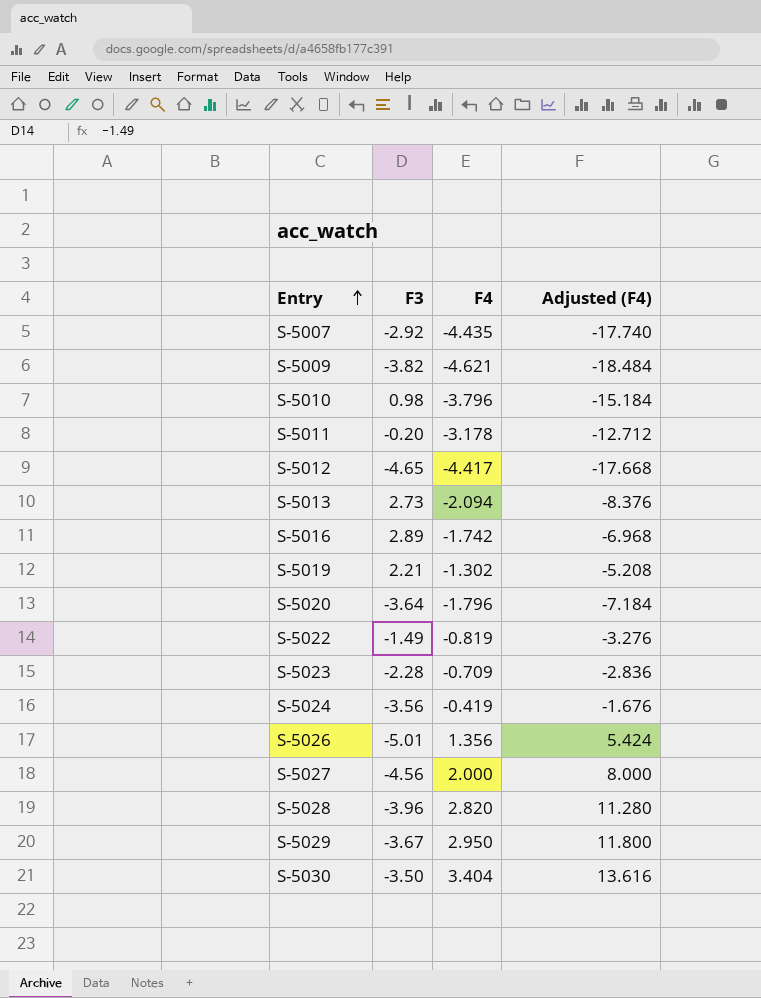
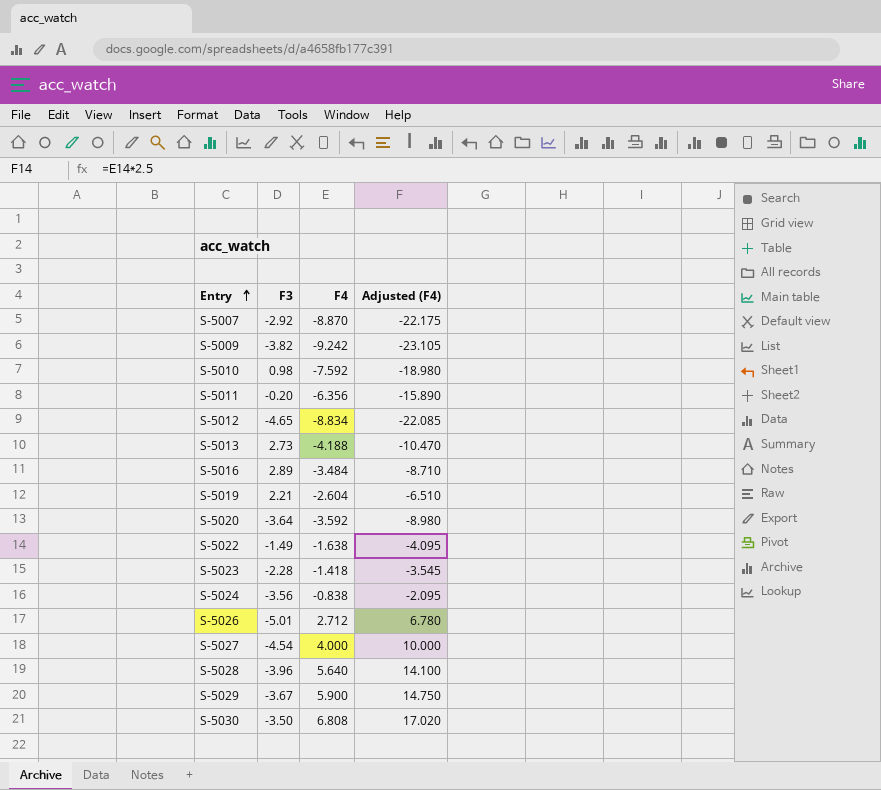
column Adjusted (F4) | formula: [F4] * 4 -> [F4] * 2.5
S-5007 | F4: -4.435 -> -8.870
S-5009 | F4: -4.621 -> -9.242
S-5010 | F4: -3.796 -> -7.592
S-5011 | F4: -3.178 -> -6.356
S-5012 | F4: -4.417 -> -8.834
S-5013 | F4: -2.094 -> -4.188
S-5016 | F4: -1.742 -> -3.484
S-5019 | F4: -1.302 -> -2.604
S-5020 | F4: -1.796 -> -3.592
S-5022 | F4: -0.819 -> -1.638
S-5023 | F4: -0.709 -> -1.418
S-5024 | F4: -0.419 -> -0.838
S-5026 | F4: 1.356 -> 2.712
S-5027 | F3: -4.56 -> -4.54
S-5027 | F4: 2.000 -> 4.000
S-5028 | F4: 2.820 -> 5.640
S-5029 | F4: 2.950 -> 5.900
S-5030 | F4: 3.404 -> 6.808

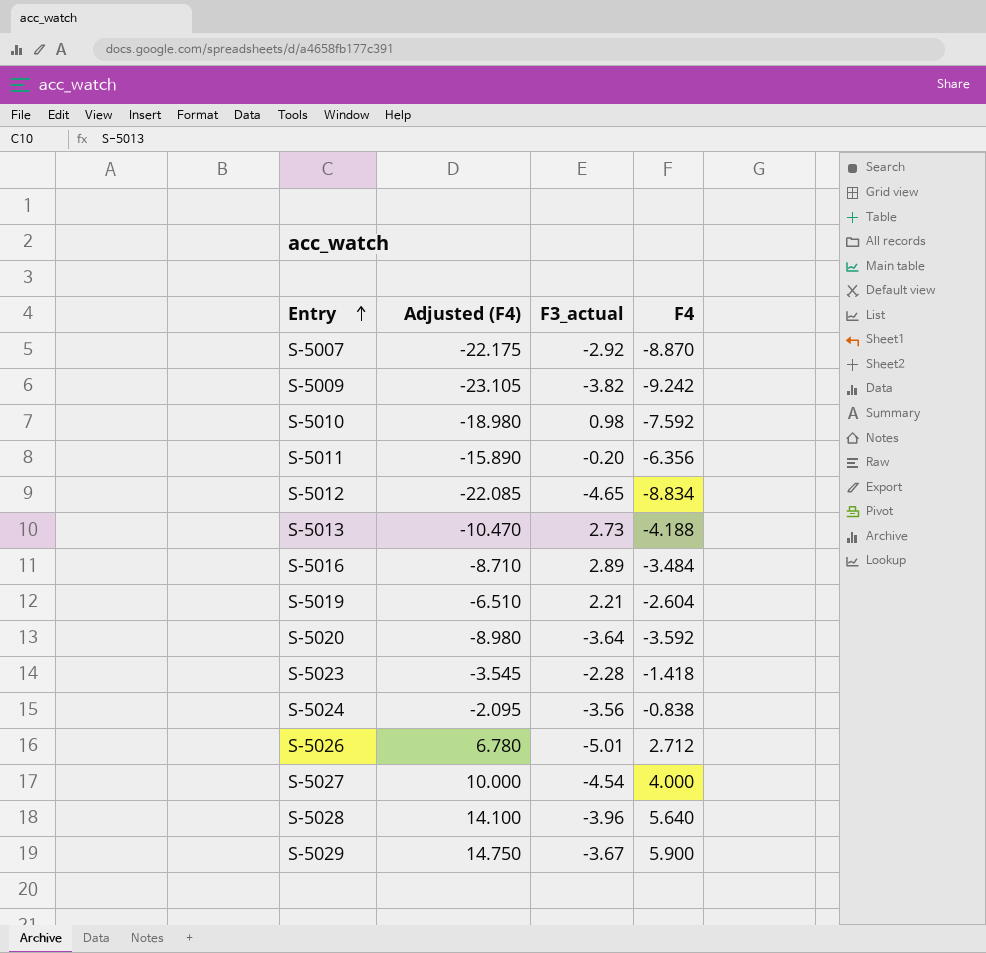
column Adjusted (F4) | position: 4 -> 2
column name: F3 -> F3_actual
row S-5022: -1.49 | -1.638 | -4.095 -> none
row S-5030: -3.50 | 6.808 | 17.020 -> none

